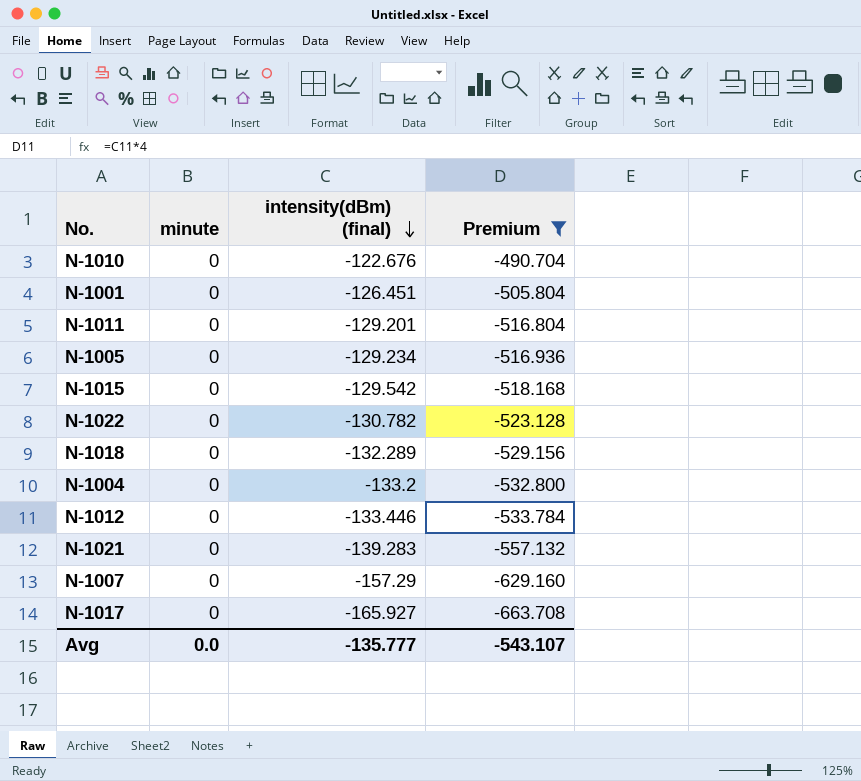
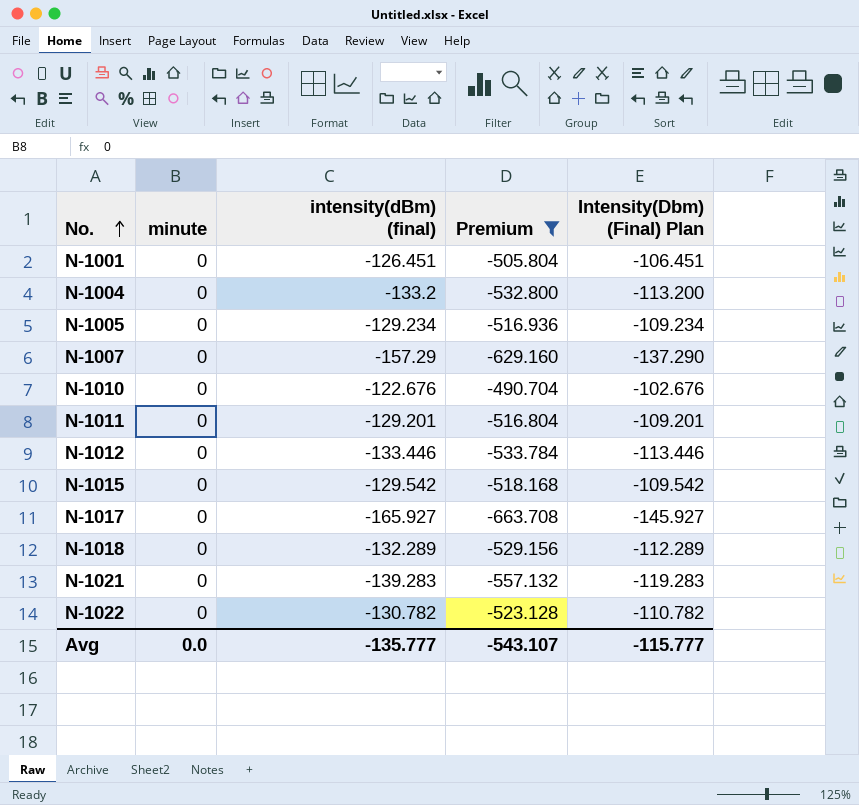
row order: intensity(dBm) (final) descending -> No. ascending
column Intensity(Dbm) (Final) Plan | formula: none -> [intensity(dBm) (final)] + 20

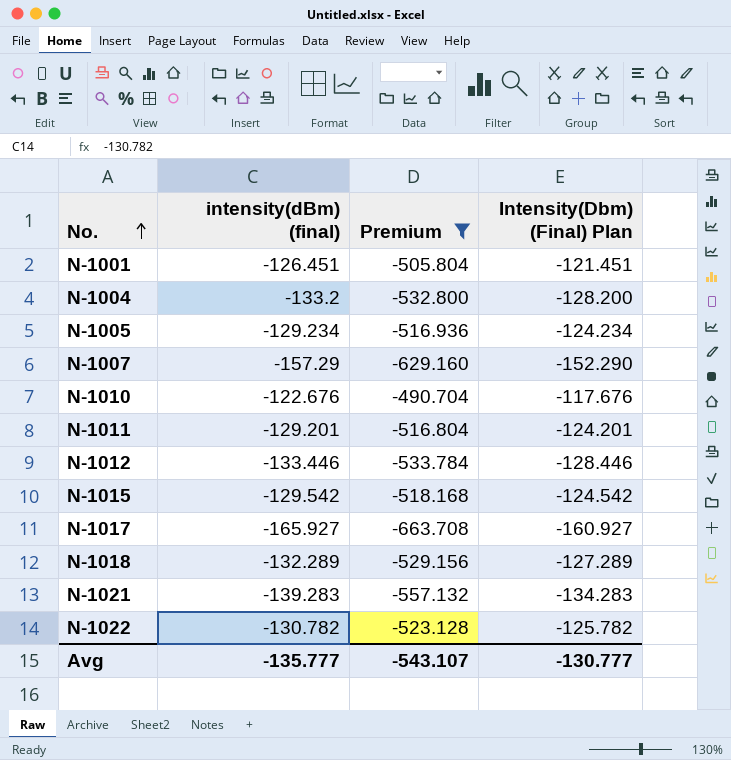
column minute | position: 2 -> none
column Intensity(Dbm) (Final) Plan | formula: [intensity(dBm) (final)] + 20 -> [intensity(dBm) (final)] + 5
Avg | Intensity(Dbm) (Final) Plan: -115.777 -> -130.777

